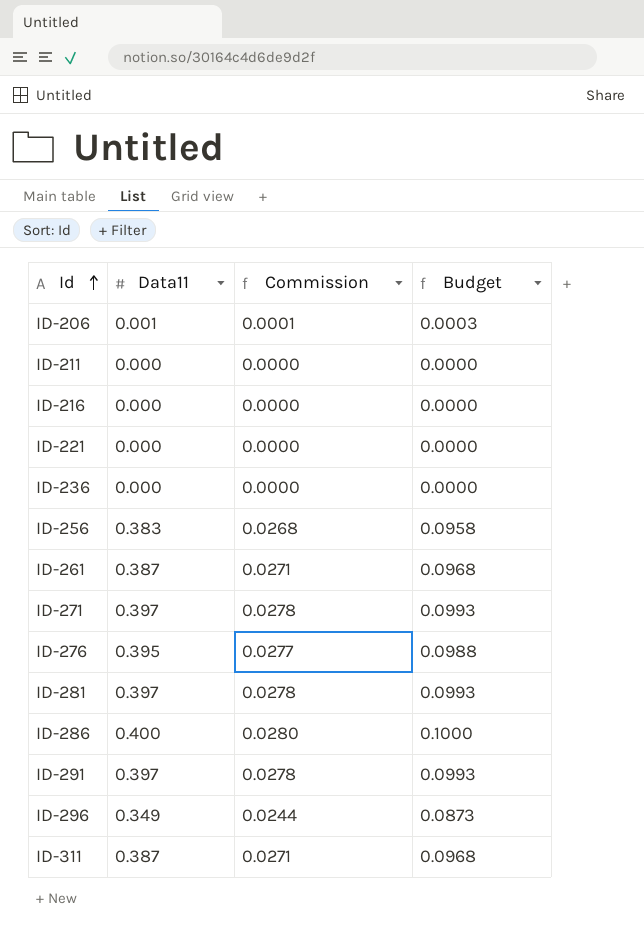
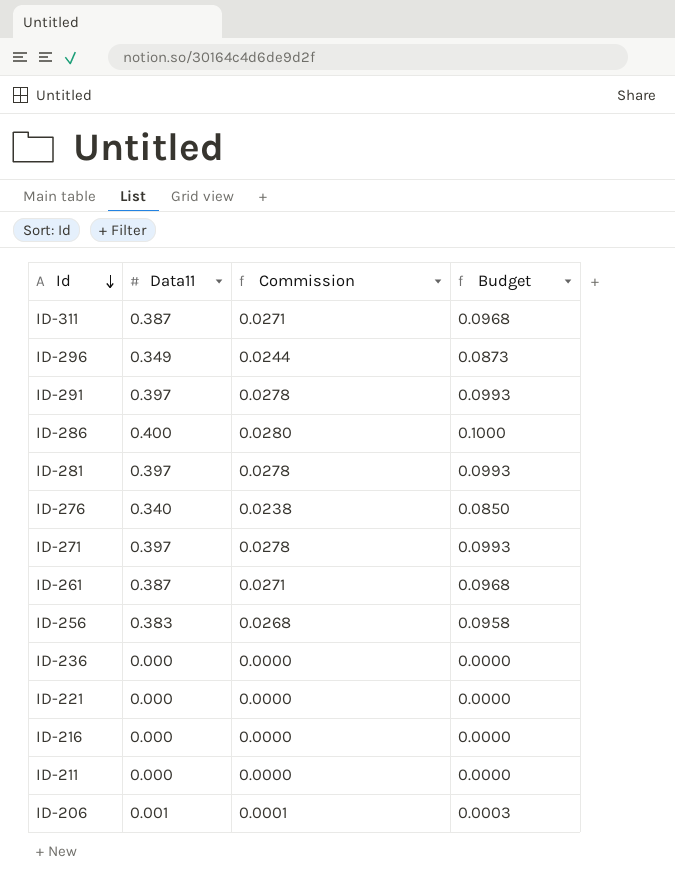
row order: Id ascending -> Id descending
ID-276 | Data11: 0.395 -> 0.340
ID-276 | Commission: 0.0277 -> 0.0238
ID-276 | Budget: 0.0988 -> 0.0850

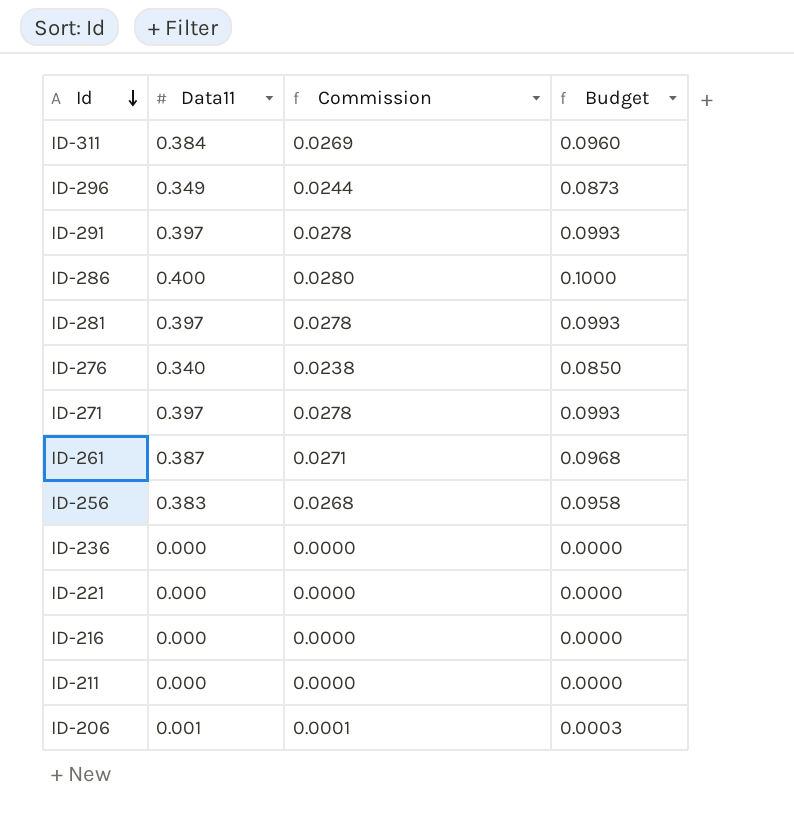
ID-311 | Data11: 0.387 -> 0.384
ID-311 | Commission: 0.0271 -> 0.0269
ID-311 | Budget: 0.0968 -> 0.0960

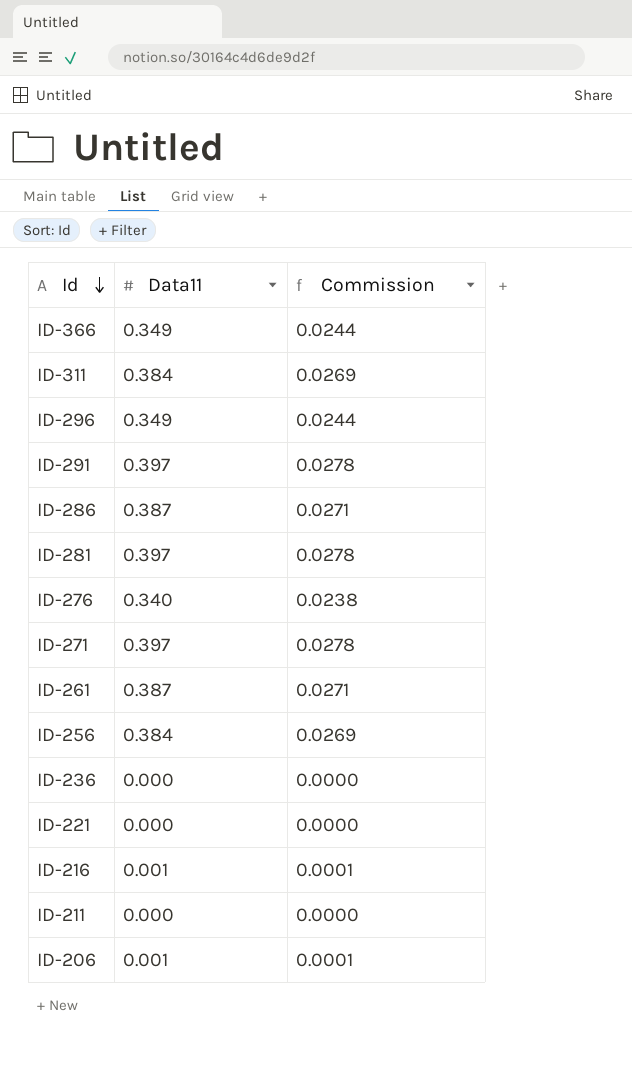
column Budget | formula: [Data11] * 0.25 -> none
row ID-366: none -> 0.349 | 0.0244
ID-286 | Data11: 0.400 -> 0.387
ID-286 | Commission: 0.0280 -> 0.0271
ID-256 | Data11: 0.383 -> 0.384
ID-256 | Commission: 0.0268 -> 0.0269
ID-216 | Data11: 0.000 -> 0.001
ID-216 | Commission: 0.0000 -> 0.0001

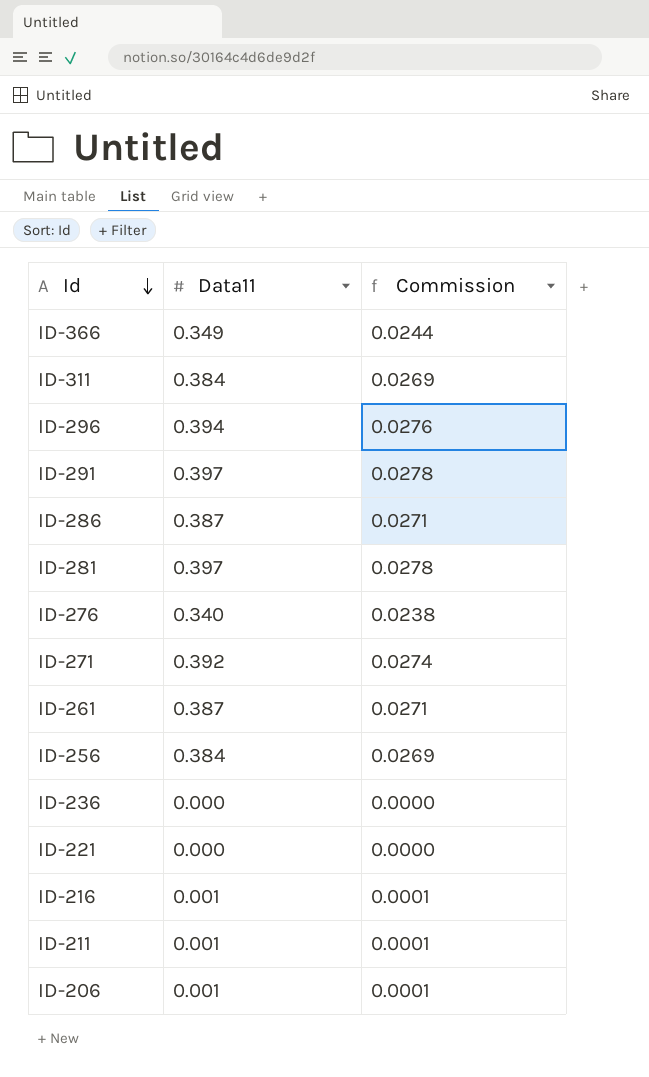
ID-296 | Data11: 0.349 -> 0.394
ID-296 | Commission: 0.0244 -> 0.0276
ID-271 | Data11: 0.397 -> 0.392
ID-271 | Commission: 0.0278 -> 0.0274
ID-211 | Data11: 0.000 -> 0.001
ID-211 | Commission: 0.0000 -> 0.0001

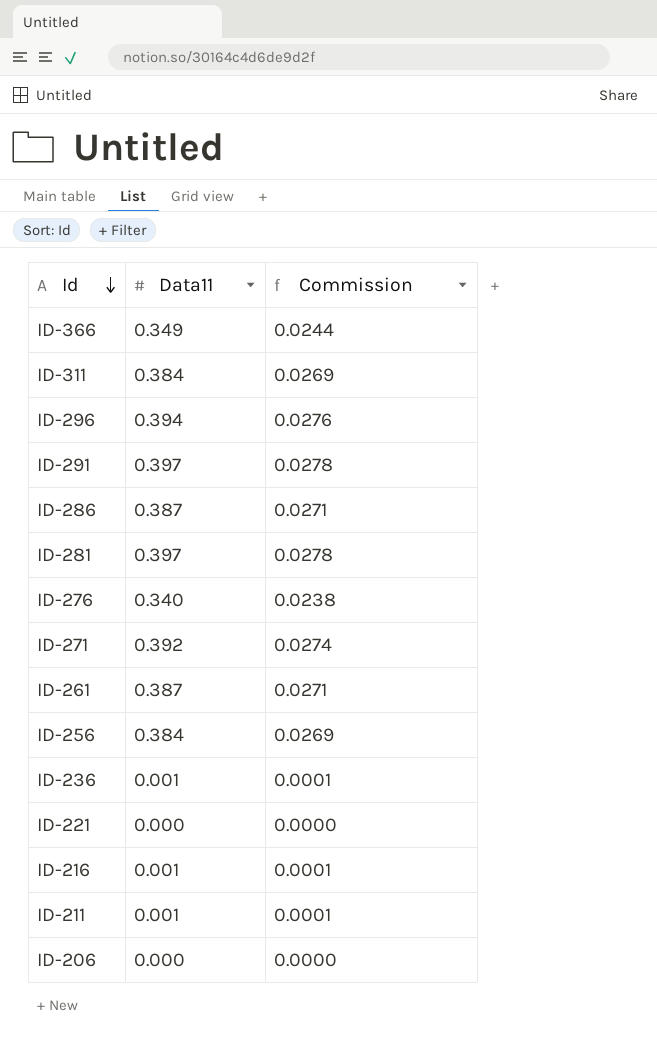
ID-236 | Data11: 0.000 -> 0.001
ID-236 | Commission: 0.0000 -> 0.0001
ID-206 | Data11: 0.001 -> 0.000
ID-206 | Commission: 0.0001 -> 0.0000

